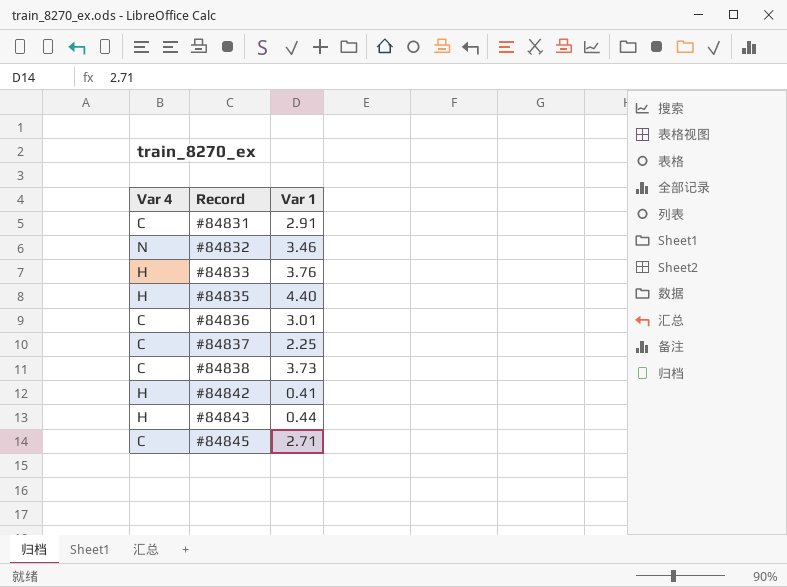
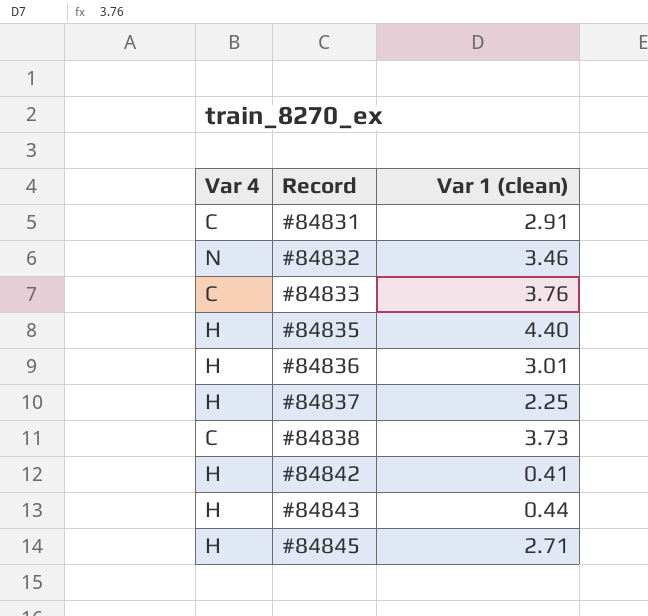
column name: Var 1 -> Var 1 (clean)
#84833 | Var 4: H -> C
#84836 | Var 4: C -> H
#84837 | Var 4: C -> H
#84845 | Var 4: C -> H

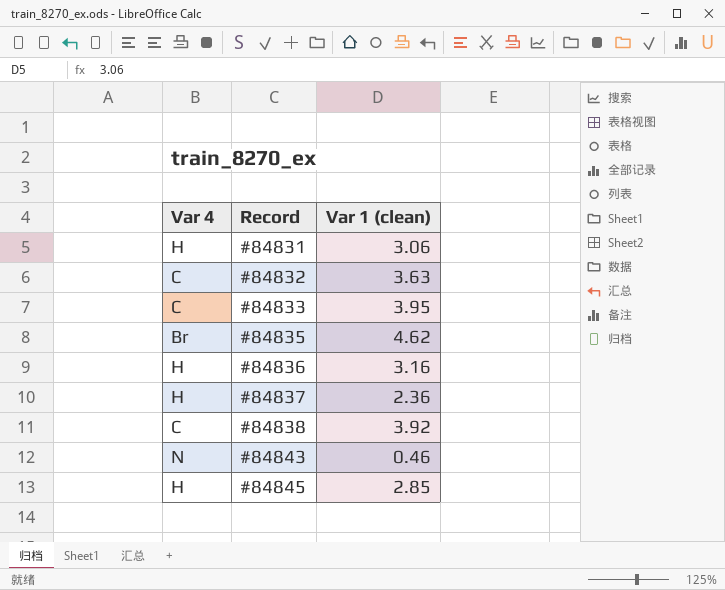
row #84842: H | 0.41 -> none
#84831 | Var 4: C -> H
#84831 | Var 1 (clean): 2.91 -> 3.06
#84832 | Var 4: N -> C
#84832 | Var 1 (clean): 3.46 -> 3.63
#84833 | Var 1 (clean): 3.76 -> 3.95
#84835 | Var 4: H -> Br
#84835 | Var 1 (clean): 4.40 -> 4.62
#84836 | Var 1 (clean): 3.01 -> 3.16
#84837 | Var 1 (clean): 2.25 -> 2.36
#84838 | Var 1 (clean): 3.73 -> 3.92
#84843 | Var 4: H -> N
#84843 | Var 1 (clean): 0.44 -> 0.46
#84845 | Var 1 (clean): 2.71 -> 2.85

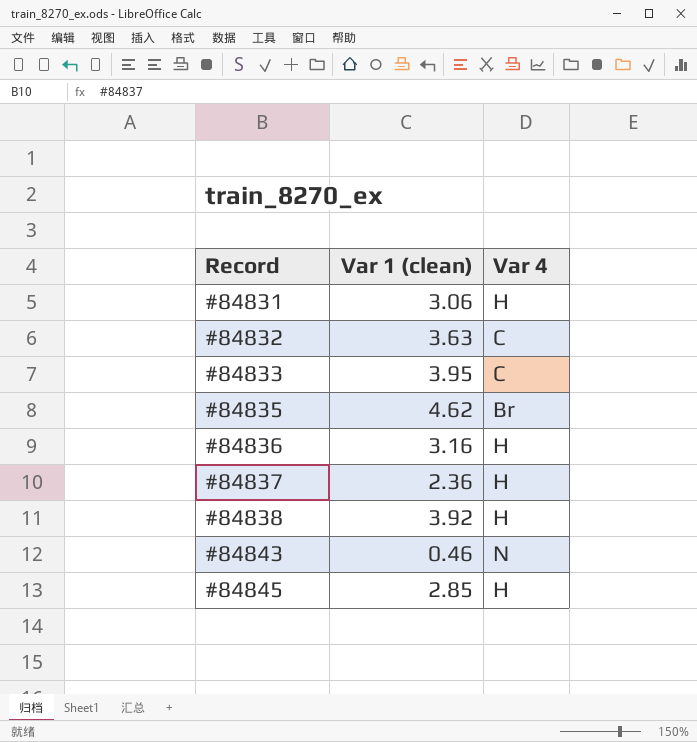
column Var 4 | position: 1 -> 3
#84838 | Var 4: C -> H

